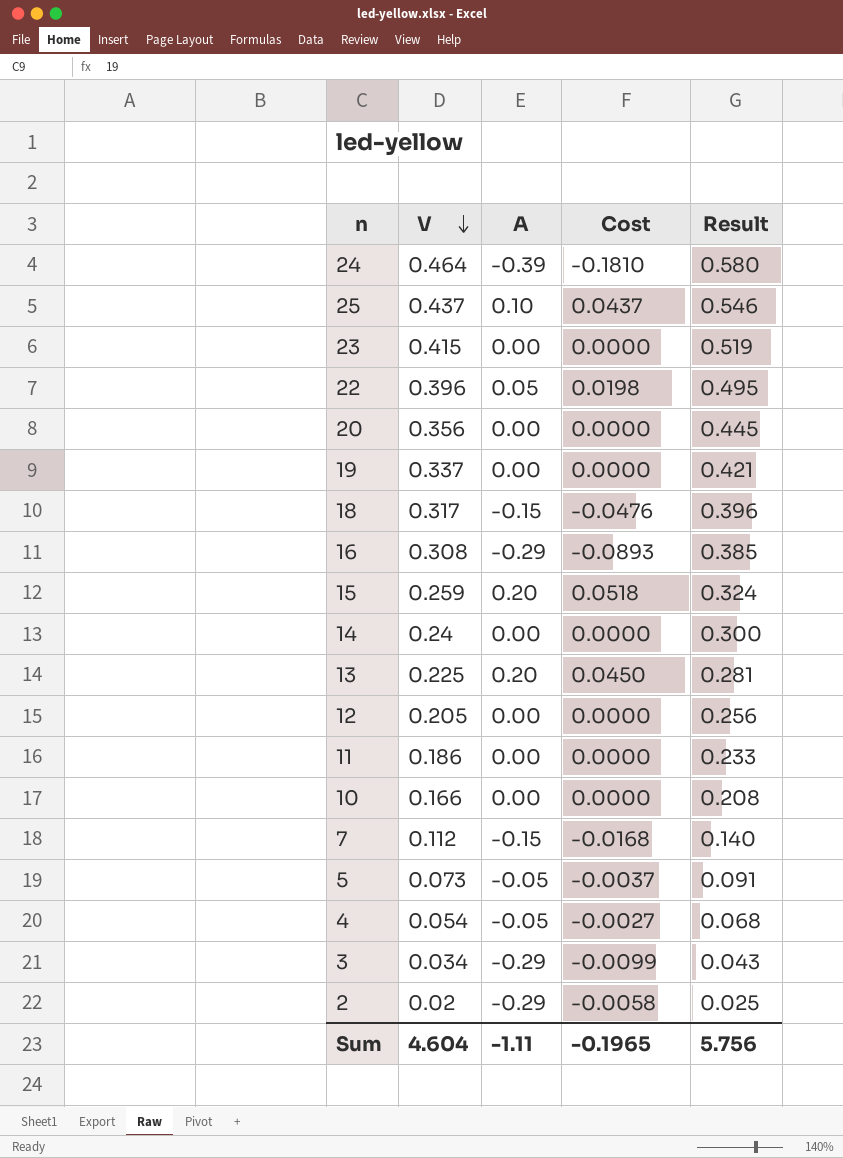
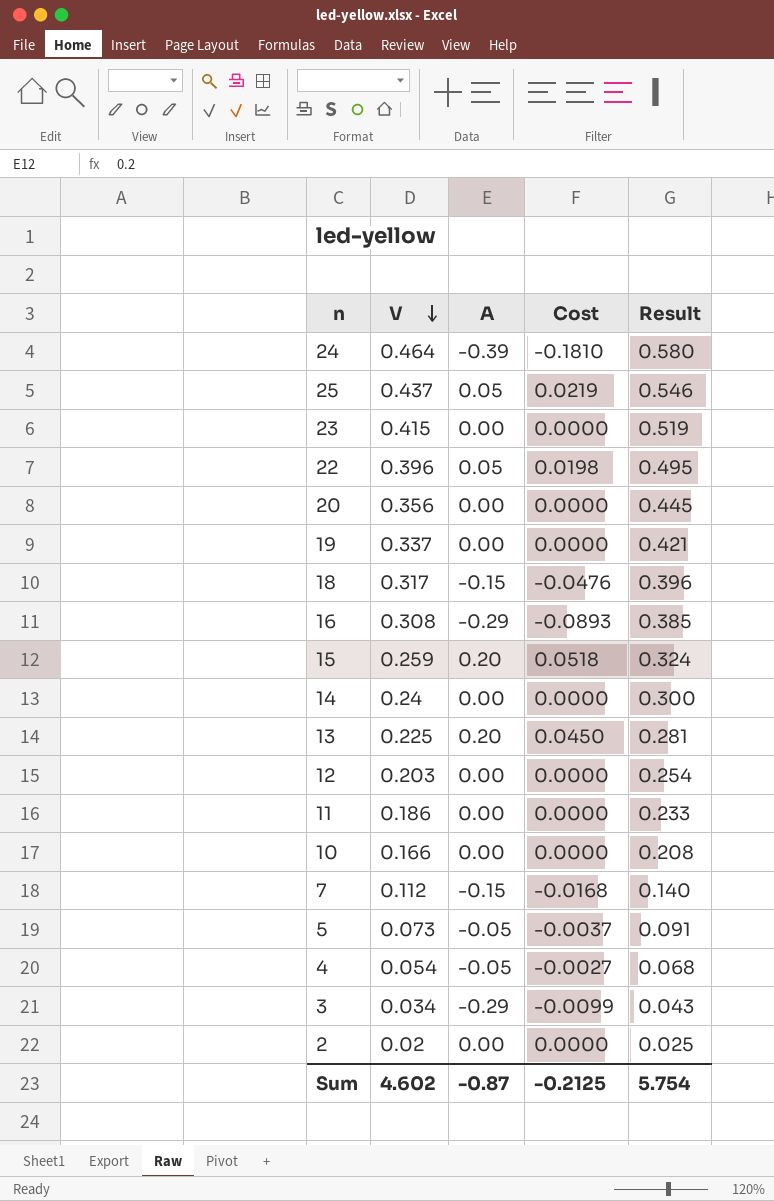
25 | A: 0.10 -> 0.05
25 | Cost: 0.0437 -> 0.0219
12 | V: 0.205 -> 0.203
12 | Result: 0.256 -> 0.254
2 | A: -0.29 -> 0.00
2 | Cost: -0.0058 -> 0.0000
Sum | V: 4.604 -> 4.602
Sum | A: -1.11 -> -0.87
Sum | Cost: -0.1965 -> -0.2125
Sum | Result: 5.756 -> 5.754

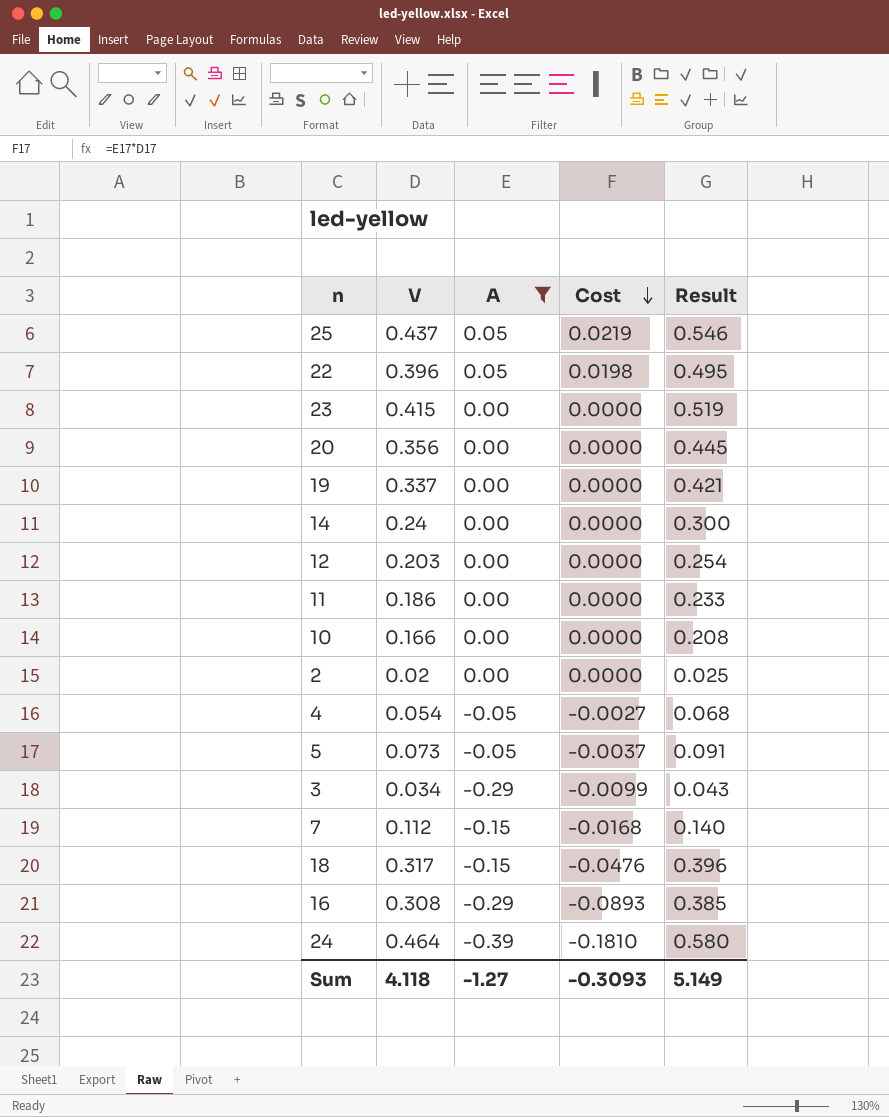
filter: none -> A != 0.20
row order: V descending -> Cost descending
Sum | V: 4.602 -> 4.118
Sum | A: -0.87 -> -1.27
Sum | Cost: -0.2125 -> -0.3093
Sum | Result: 5.754 -> 5.149

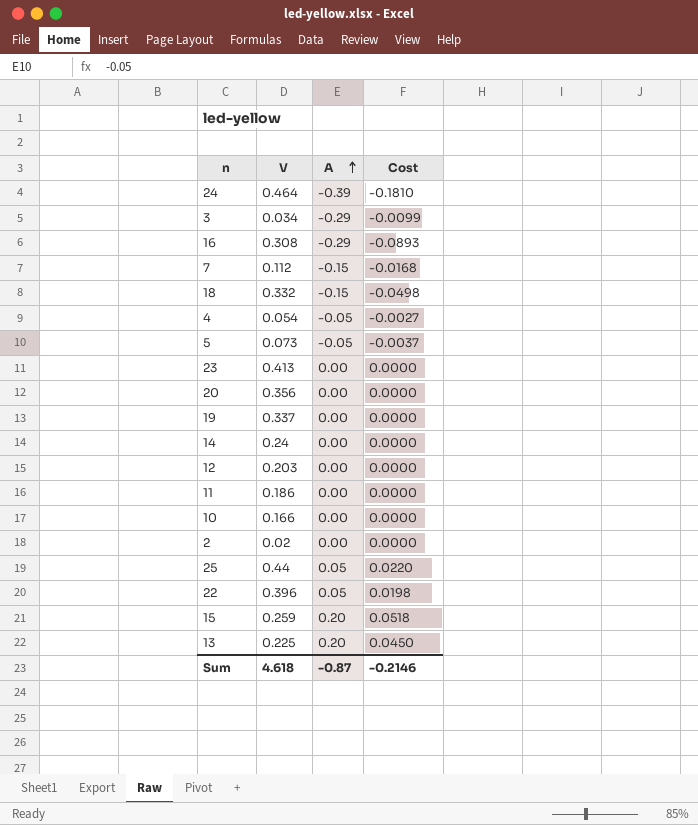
filter: A != 0.20 -> none
row order: Cost descending -> A ascending
column Result | formula: [V] * 1.25 -> none
18 | V: 0.317 -> 0.332
18 | Cost: -0.0476 -> -0.0498
23 | V: 0.415 -> 0.413
25 | V: 0.437 -> 0.44
25 | Cost: 0.0219 -> 0.0220
Sum | V: 4.118 -> 4.618
Sum | A: -1.27 -> -0.87
Sum | Cost: -0.3093 -> -0.2146

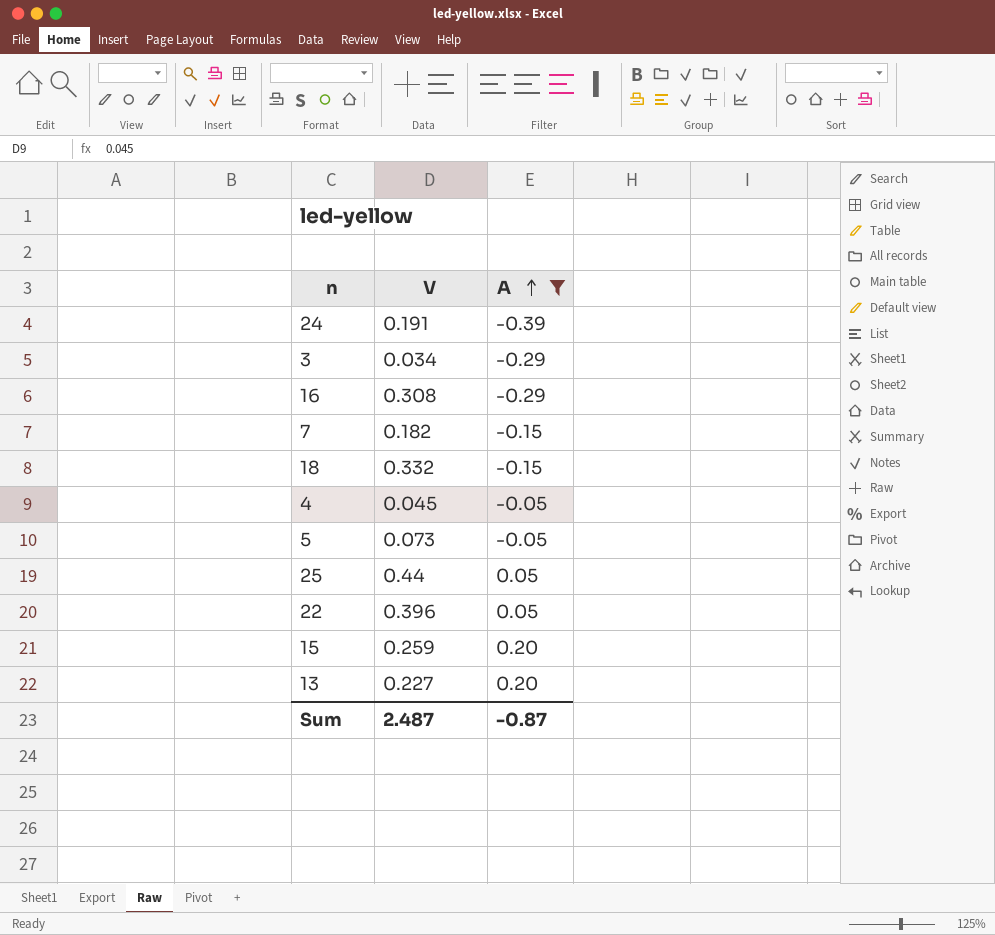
filter: none -> A != 0.00
column Cost | formula: [V] * [A] -> none
24 | V: 0.464 -> 0.191
7 | V: 0.112 -> 0.182
4 | V: 0.054 -> 0.045
13 | V: 0.225 -> 0.227
Sum | V: 4.618 -> 2.487

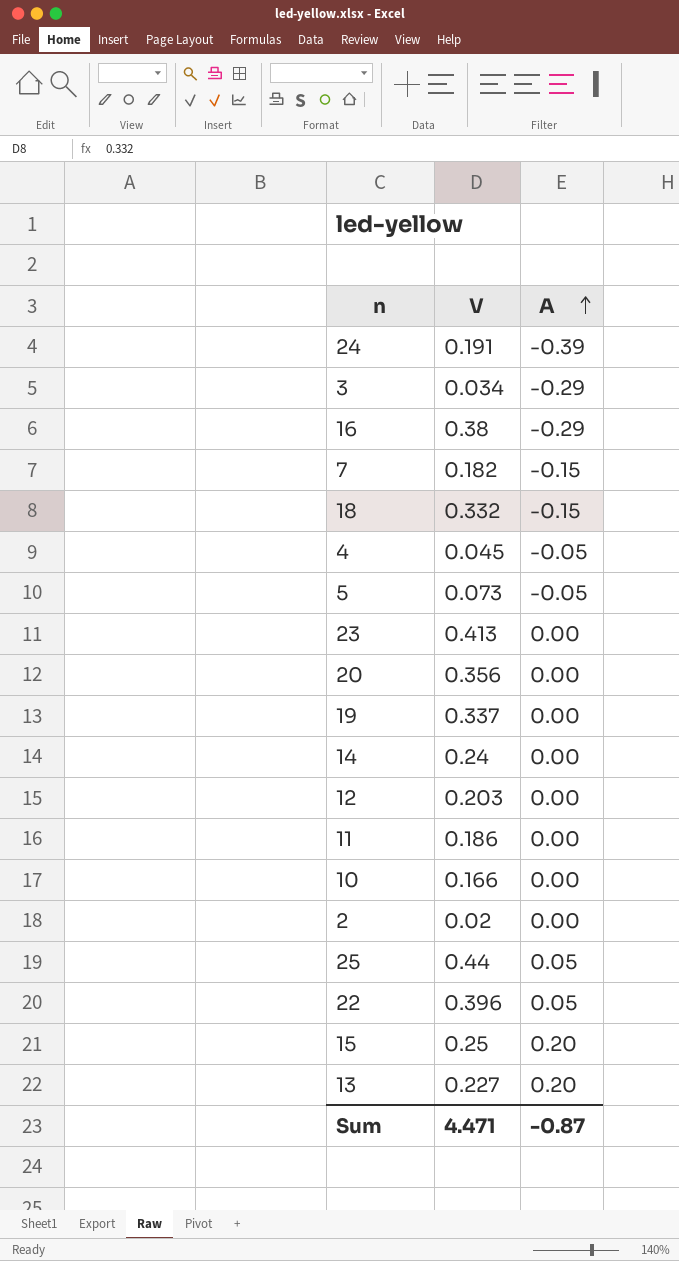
filter: A != 0.00 -> none
16 | V: 0.308 -> 0.38
15 | V: 0.259 -> 0.25
Sum | V: 2.487 -> 4.471

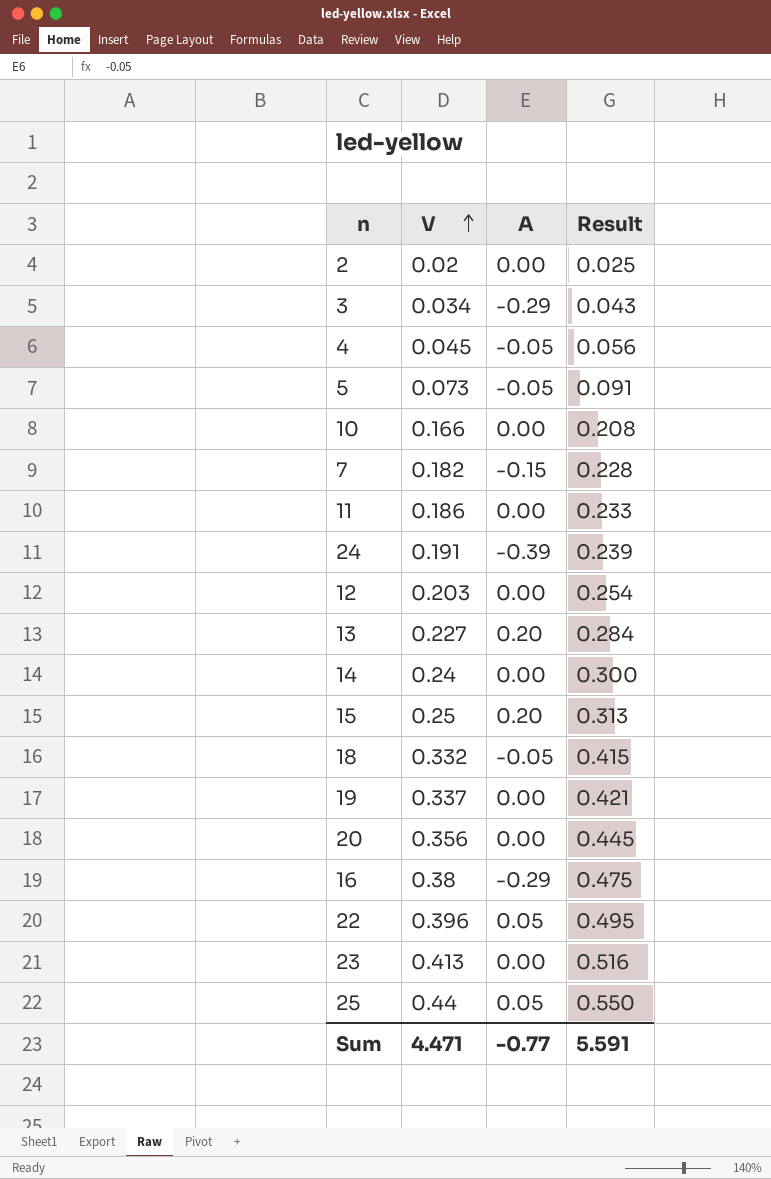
row order: A ascending -> V ascending
column Result | formula: none -> [V] * 1.25
18 | A: -0.15 -> -0.05
Sum | A: -0.87 -> -0.77

